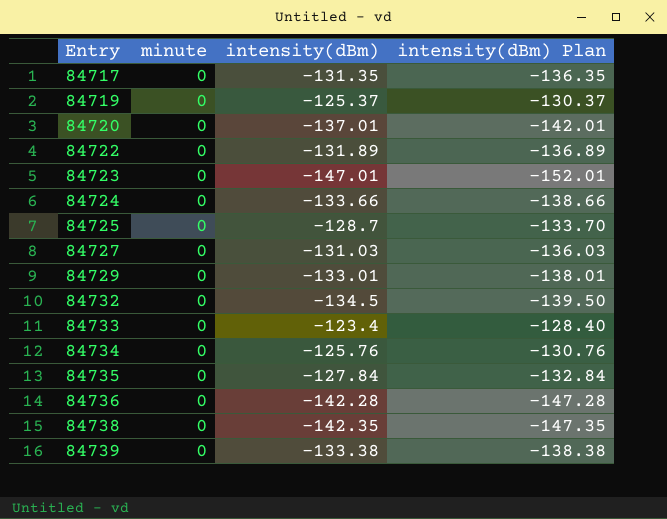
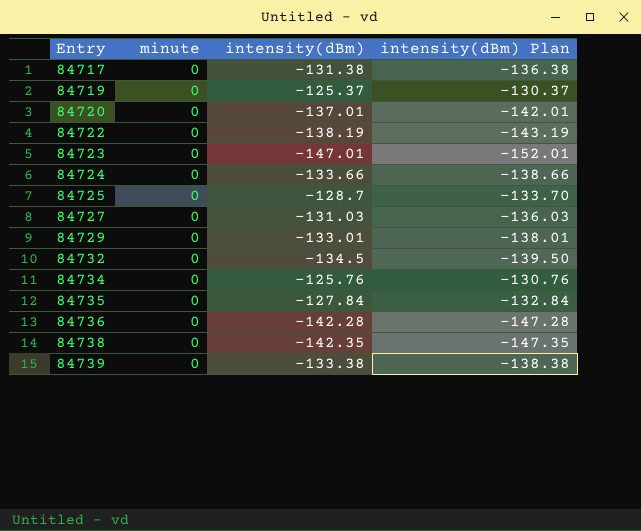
row 84733: 0 | -123.4 | -128.40 -> none
84717 | intensity(dBm): -131.35 -> -131.38
84717 | intensity(dBm) Plan: -136.35 -> -136.38
84722 | intensity(dBm): -131.89 -> -138.19
84722 | intensity(dBm) Plan: -136.89 -> -143.19

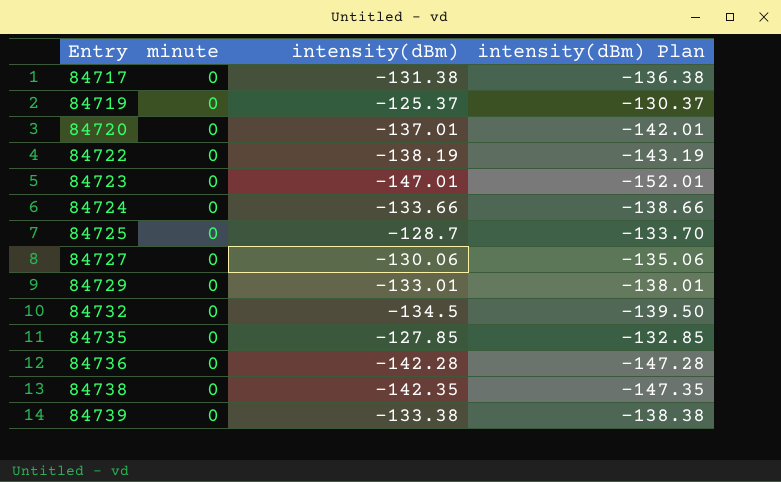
row 84734: 0 | -125.76 | -130.76 -> none
84727 | intensity(dBm): -131.03 -> -130.06
84727 | intensity(dBm) Plan: -136.03 -> -135.06
84735 | intensity(dBm): -127.84 -> -127.85
84735 | intensity(dBm) Plan: -132.84 -> -132.85

